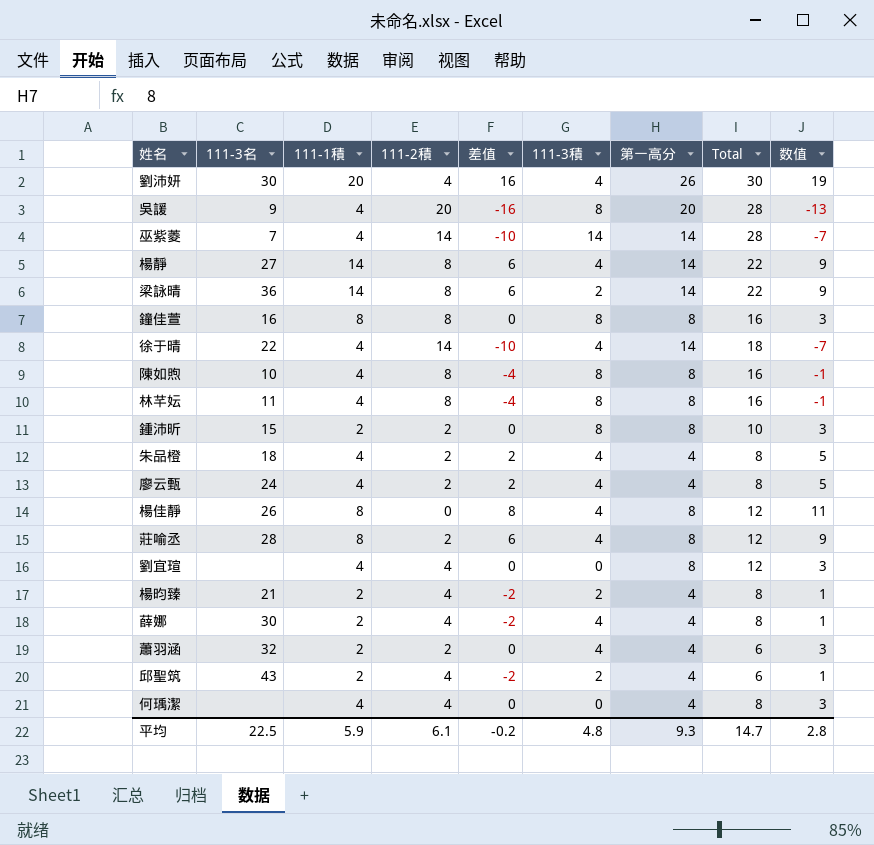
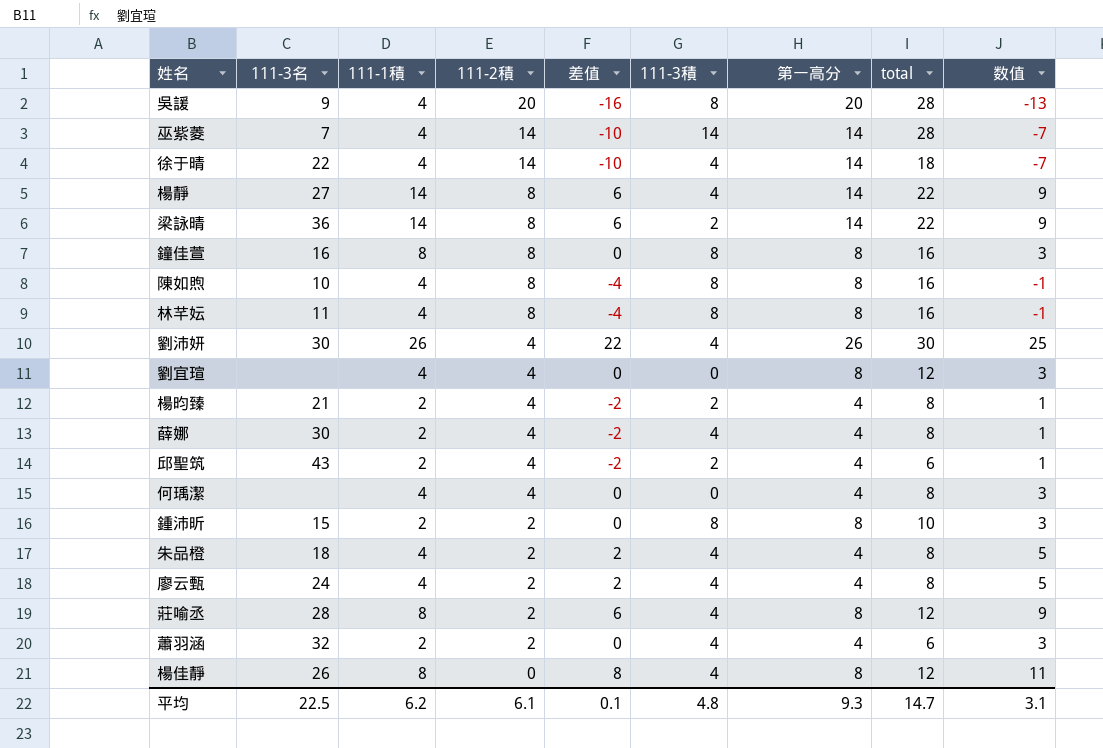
row order: none -> 111-2積 descending
column name: Total -> total
劉沛妍 | 111-1積: 20 -> 26
劉沛妍 | 差值: 16 -> 22
劉沛妍 | 数值: 19 -> 25
平均 | 111-1積: 5.9 -> 6.2
平均 | 差值: -0.2 -> 0.1
平均 | 数值: 2.8 -> 3.1

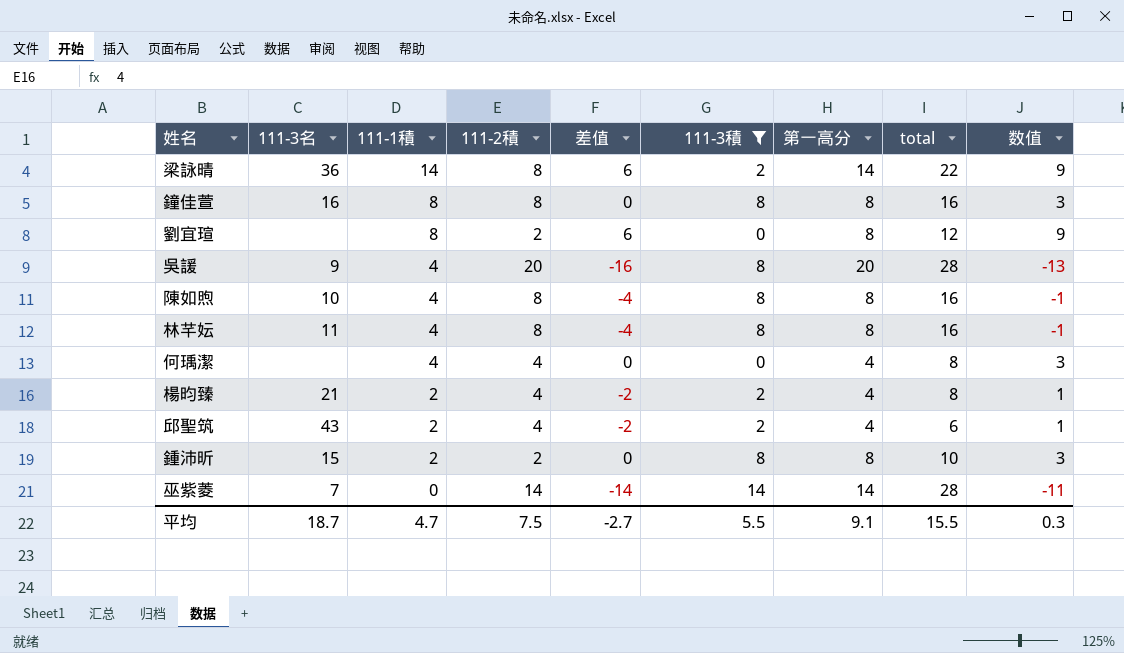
filter: none -> 111-3積 != 4
row order: 111-2積 descending -> 111-1積 descending
劉宜瑄 | 111-1積: 4 -> 8
劉宜瑄 | 111-2積: 4 -> 2
劉宜瑄 | 差值: 0 -> 6
劉宜瑄 | 数值: 3 -> 9
巫紫菱 | 111-1積: 4 -> 0
巫紫菱 | 差值: -10 -> -14
巫紫菱 | 数值: -7 -> -11
平均 | 111-3名: 22.5 -> 18.7
平均 | 111-1積: 6.2 -> 4.7
平均 | 111-2積: 6.1 -> 7.5
平均 | 差值: 0.1 -> -2.7
平均 | 111-3積: 4.8 -> 5.5
平均 | 第一高分: 9.3 -> 9.1
平均 | total: 14.7 -> 15.5
平均 | 数值: 3.1 -> 0.3

